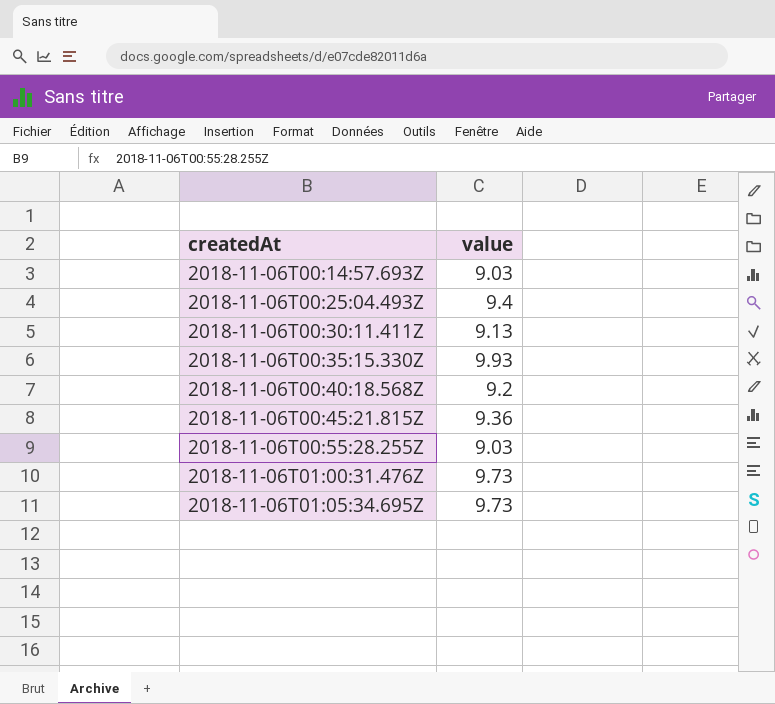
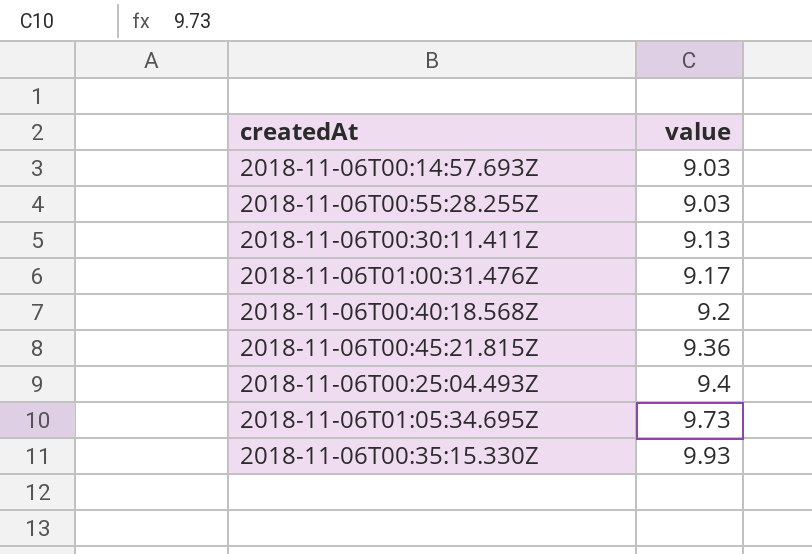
row order: createdAt ascending -> value ascending
2018-11-06T01:00:31.476Z | value: 9.73 -> 9.17

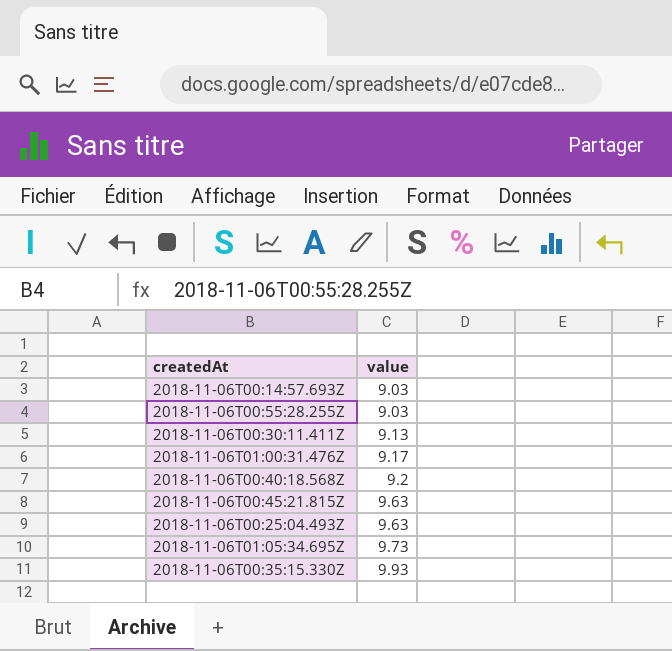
2018-11-06T00:45:21.815Z | value: 9.36 -> 9.63
2018-11-06T00:25:04.493Z | value: 9.4 -> 9.63

